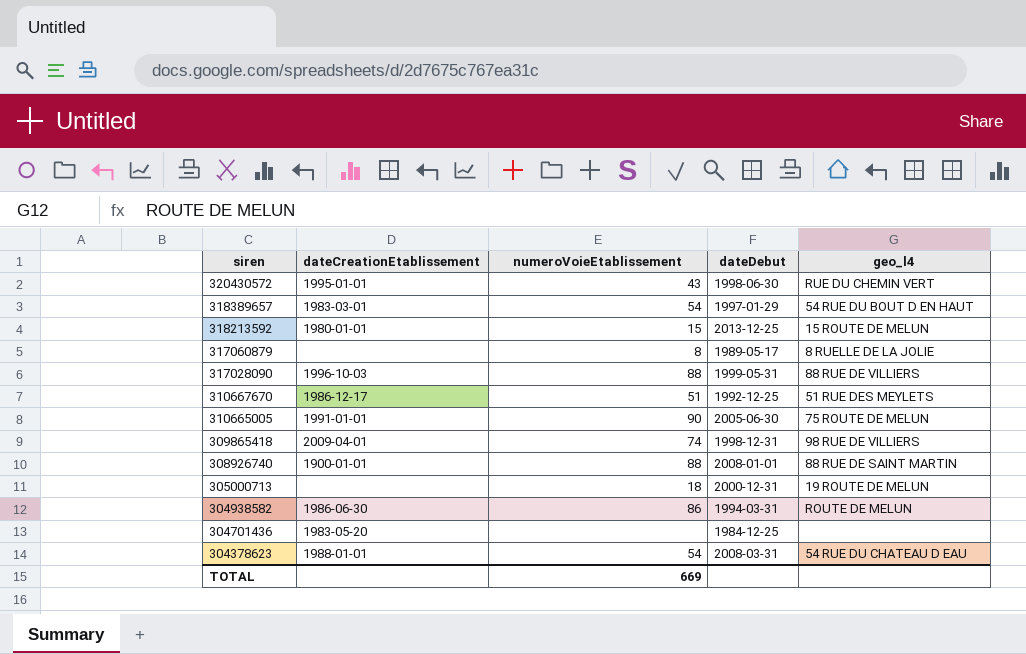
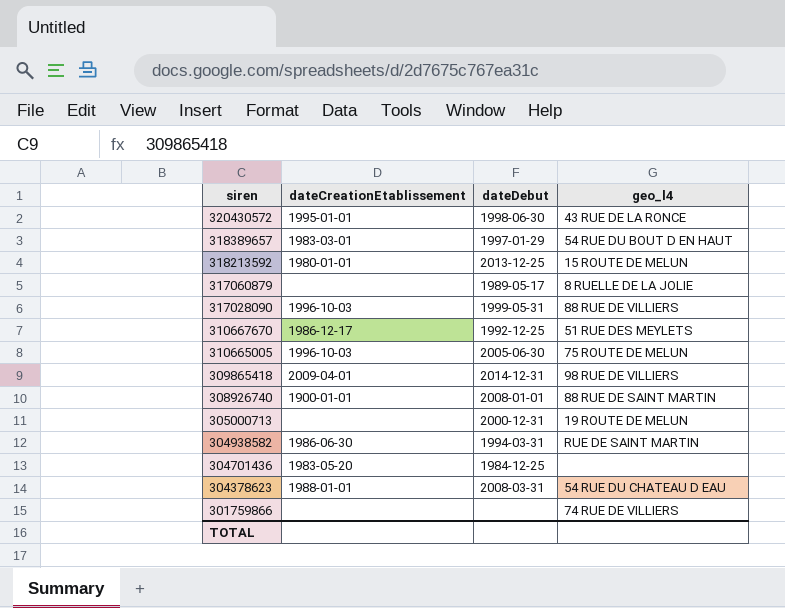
column numeroVoieEtablissement | position: 3 -> none
320430572 | geo_l4: RUE DU CHEMIN VERT -> 43 RUE DE LA RONCE
310665005 | dateCreationEtablissement: 1991-01-01 -> 1996-10-03
309865418 | dateDebut: 1998-12-31 -> 2014-12-31
304938582 | geo_l4: ROUTE DE MELUN -> RUE DE SAINT MARTIN
row 301759866: none -> none | none | 74 RUE DE VILLIERS

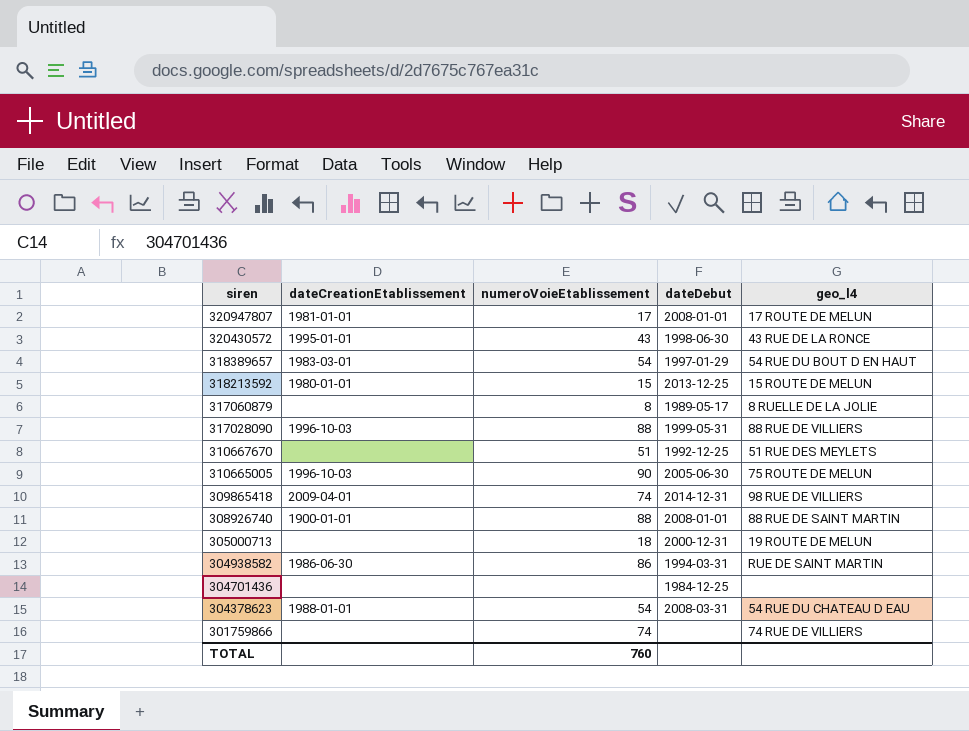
column numeroVoieEtablissement | position: none -> 3
row 320947807: none -> 1981-01-01 | 17 | 2008-01-01 | 17 ROUTE DE MELUN
310667670 | dateCreationEtablissement: 1986-12-17 -> none
304701436 | dateCreationEtablissement: 1983-05-20 -> none

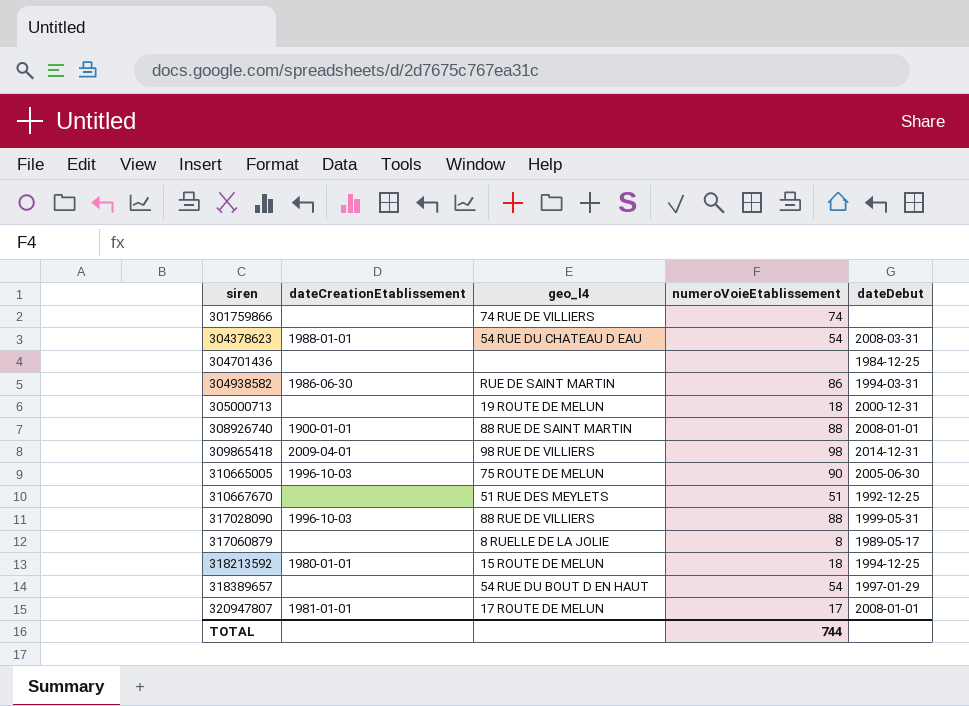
row order: siren descending -> siren ascending
column geo_l4 | position: 5 -> 3
row 320430572: 1995-01-01 | 43 | 1998-06-30 | 43 RUE DE LA RONCE -> none
309865418 | numeroVoieEtablissement: 74 -> 98
318213592 | numeroVoieEtablissement: 15 -> 18
318213592 | dateDebut: 2013-12-25 -> 1994-12-25
318389657 | dateCreationEtablissement: 1983-03-01 -> none
TOTAL | numeroVoieEtablissement: 760 -> 744

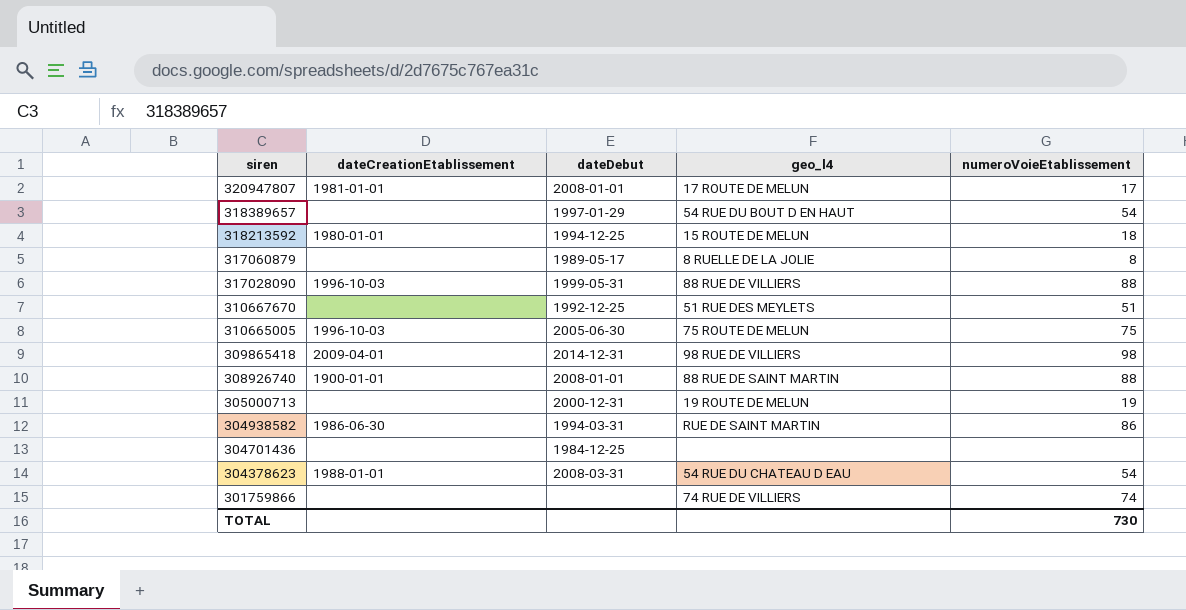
row order: siren ascending -> siren descending
column dateDebut | position: 5 -> 3
310665005 | numeroVoieEtablissement: 90 -> 75
305000713 | numeroVoieEtablissement: 18 -> 19
TOTAL | numeroVoieEtablissement: 744 -> 730

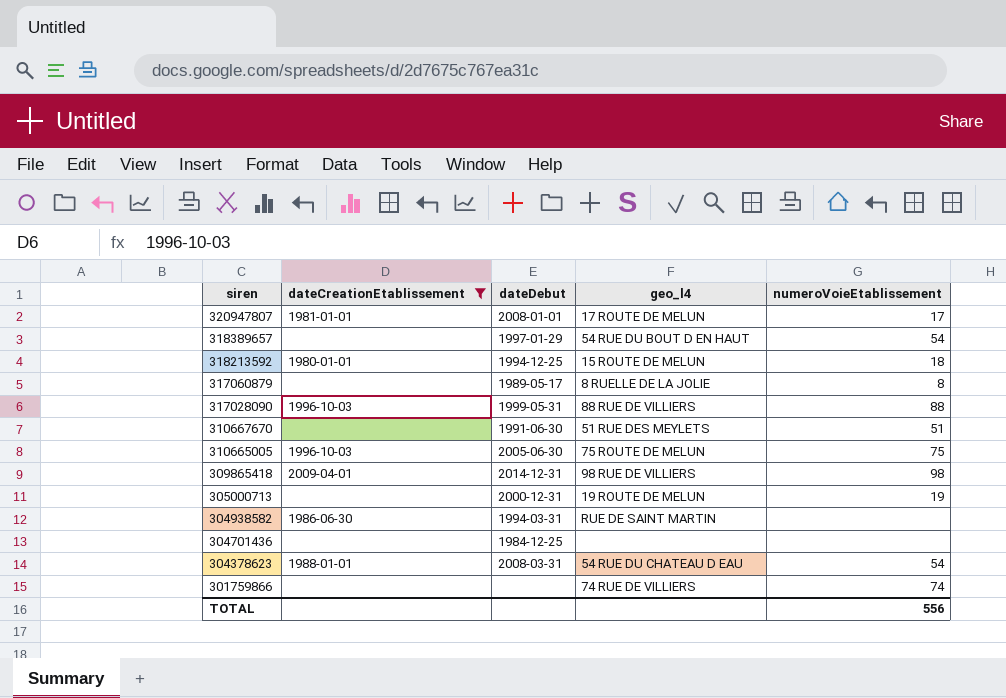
filter: none -> dateCreationEtablissement != 1900-01-01
310667670 | dateDebut: 1992-12-25 -> 1991-06-30
304938582 | numeroVoieEtablissement: 86 -> none
TOTAL | numeroVoieEtablissement: 730 -> 556

